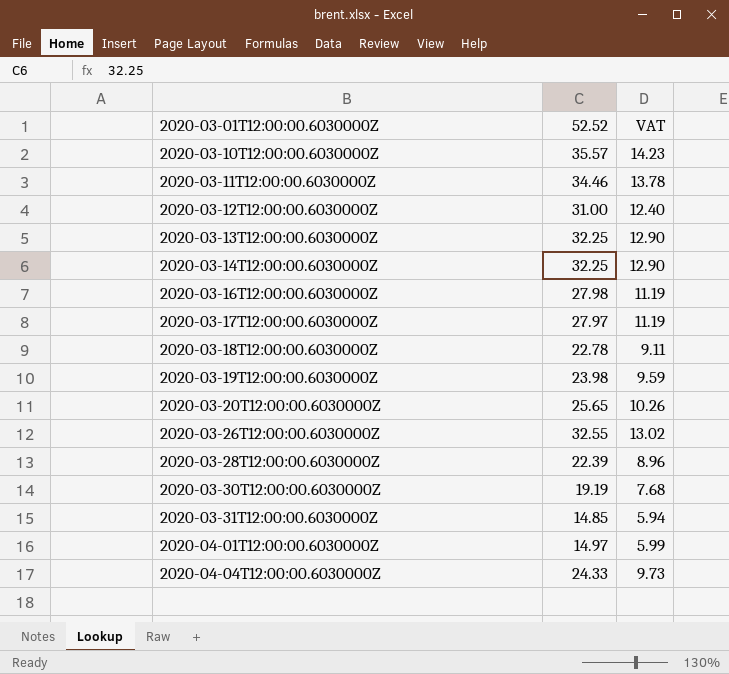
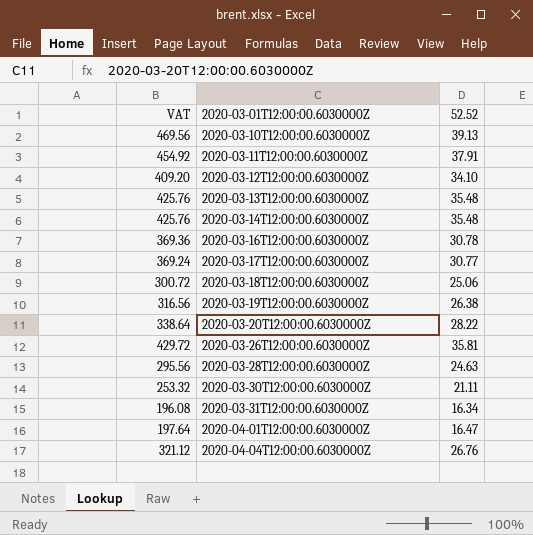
column VAT | formula: [52.52] * 0.4 -> [52.52] * 12
column VAT | position: 3 -> 1
2020-03-10T12:00:00.6030000Z | 52.52: 35.57 -> 39.13
2020-03-11T12:00:00.6030000Z | 52.52: 34.46 -> 37.91
2020-03-12T12:00:00.6030000Z | 52.52: 31.00 -> 34.10
2020-03-13T12:00:00.6030000Z | 52.52: 32.25 -> 35.48
2020-03-14T12:00:00.6030000Z | 52.52: 32.25 -> 35.48
2020-03-16T12:00:00.6030000Z | 52.52: 27.98 -> 30.78
2020-03-17T12:00:00.6030000Z | 52.52: 27.97 -> 30.77
2020-03-18T12:00:00.6030000Z | 52.52: 22.78 -> 25.06
2020-03-19T12:00:00.6030000Z | 52.52: 23.98 -> 26.38
2020-03-20T12:00:00.6030000Z | 52.52: 25.65 -> 28.22
2020-03-26T12:00:00.6030000Z | 52.52: 32.55 -> 35.81
2020-03-28T12:00:00.6030000Z | 52.52: 22.39 -> 24.63
2020-03-30T12:00:00.6030000Z | 52.52: 19.19 -> 21.11
2020-03-31T12:00:00.6030000Z | 52.52: 14.85 -> 16.34
2020-04-01T12:00:00.6030000Z | 52.52: 14.97 -> 16.47
2020-04-04T12:00:00.6030000Z | 52.52: 24.33 -> 26.76

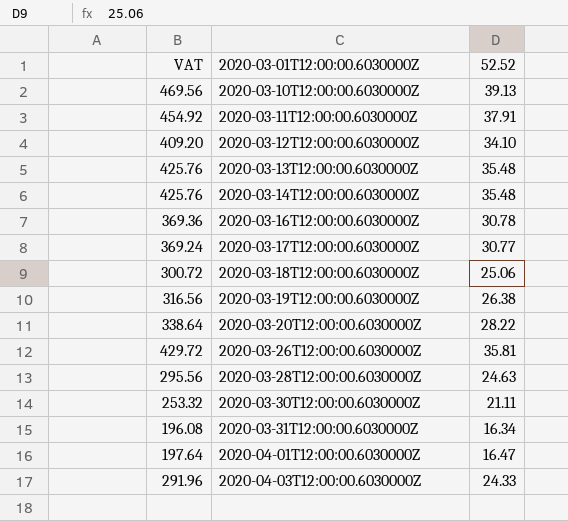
row 2020-04-04T12:00:00.6030000Z: 321.12 | 26.76 -> none
row 2020-04-03T12:00:00.6030000Z: none -> 291.96 | 24.33

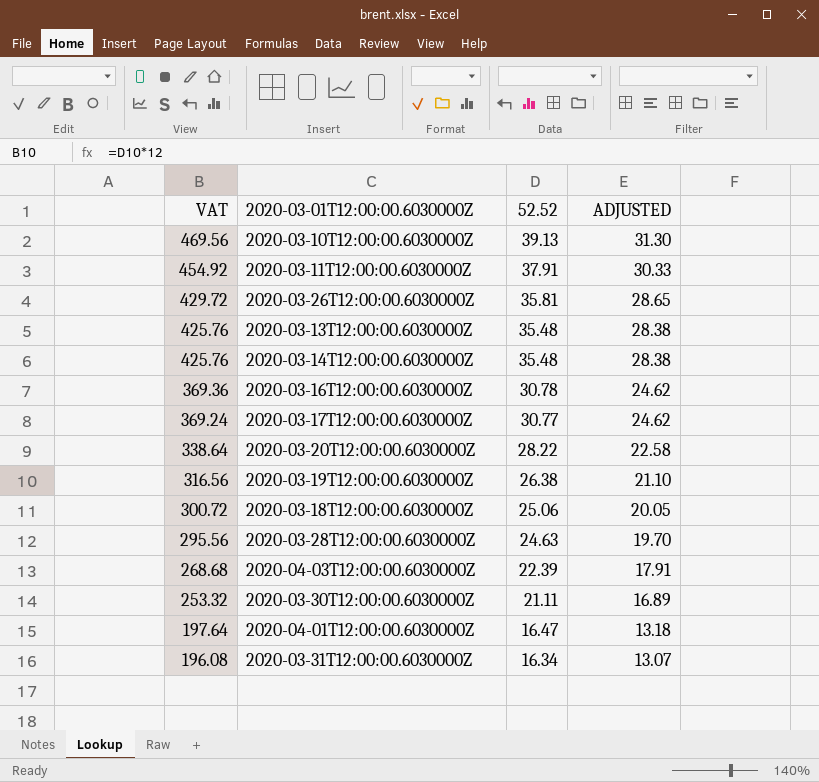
row order: 2020-03-01T12:00:00.6030000Z ascending -> VAT descending
column ADJUSTED | formula: none -> [52.52] * 0.8
row 2020-03-12T12:00:00.6030000Z: 409.20 | 34.10 -> none
2020-04-03T12:00:00.6030000Z | VAT: 291.96 -> 268.68
2020-04-03T12:00:00.6030000Z | 52.52: 24.33 -> 22.39

